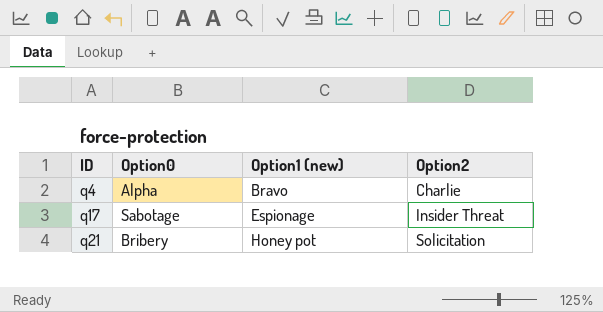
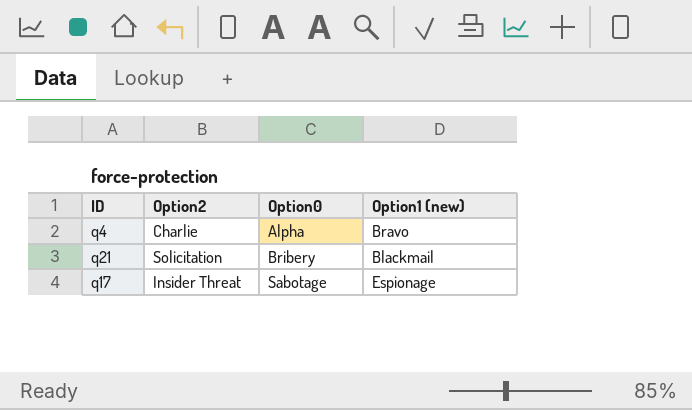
row order: ID ascending -> Option0 ascending
column Option2 | position: 4 -> 2
q21 | Option1 (new): Honey pot -> Blackmail

